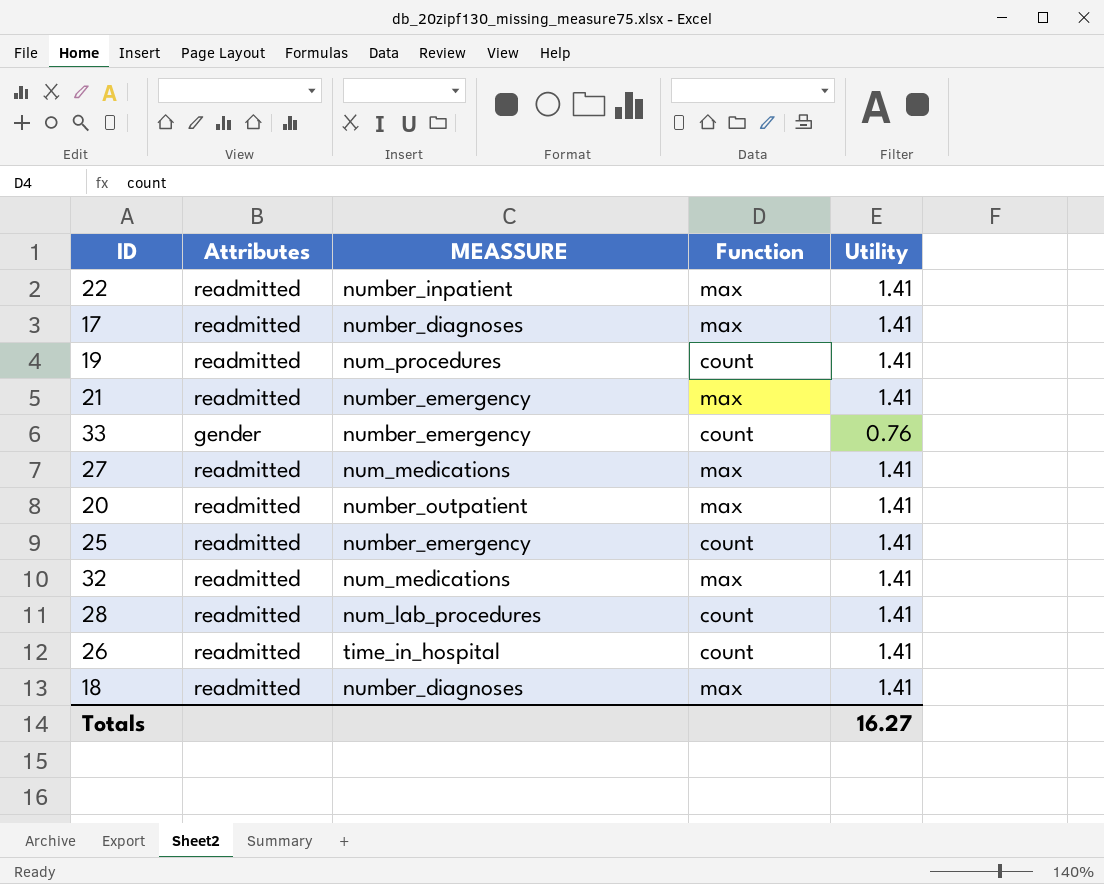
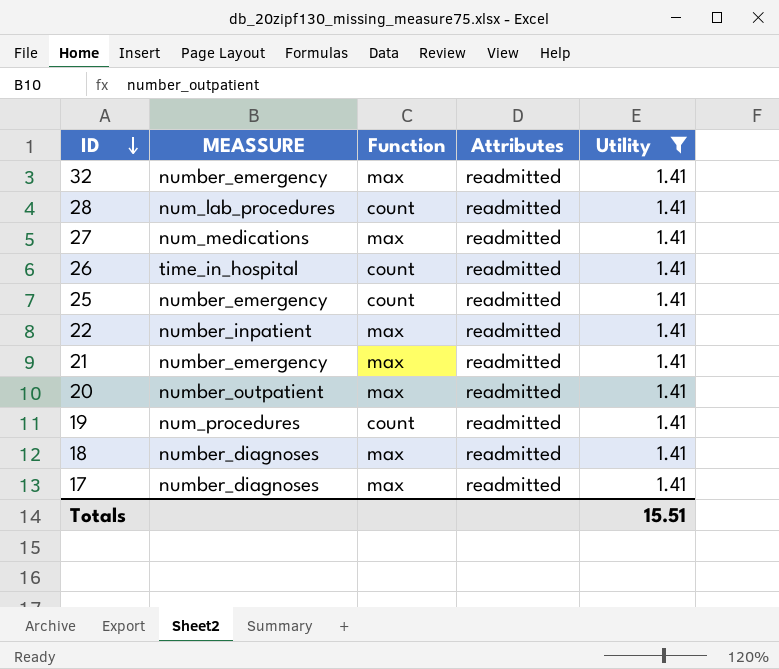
filter: none -> Utility = 1.41
row order: none -> ID descending
column Attributes | position: 2 -> 4
32 | MEASSURE: num_medications -> number_emergency
Totals | Utility: 16.27 -> 15.51

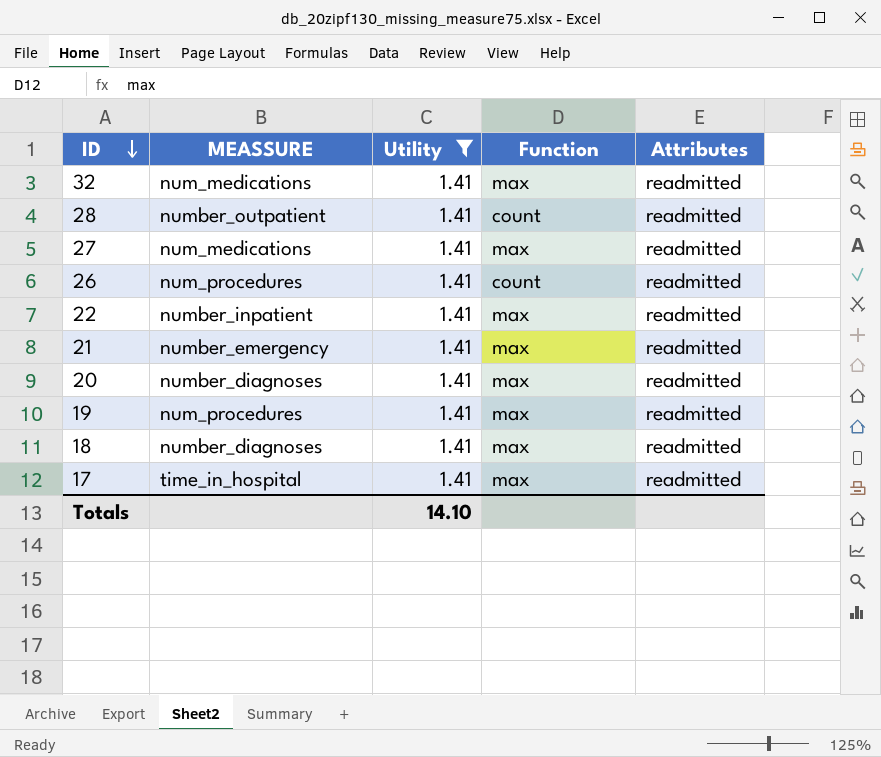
column Utility | position: 5 -> 3
row 25: number_emergency | count | readmitted | 1.41 -> none
32 | MEASSURE: number_emergency -> num_medications
28 | MEASSURE: num_lab_procedures -> number_outpatient
26 | MEASSURE: time_in_hospital -> num_procedures
20 | MEASSURE: number_outpatient -> number_diagnoses
19 | Function: count -> max
17 | MEASSURE: number_diagnoses -> time_in_hospital
Totals | Utility: 15.51 -> 14.10

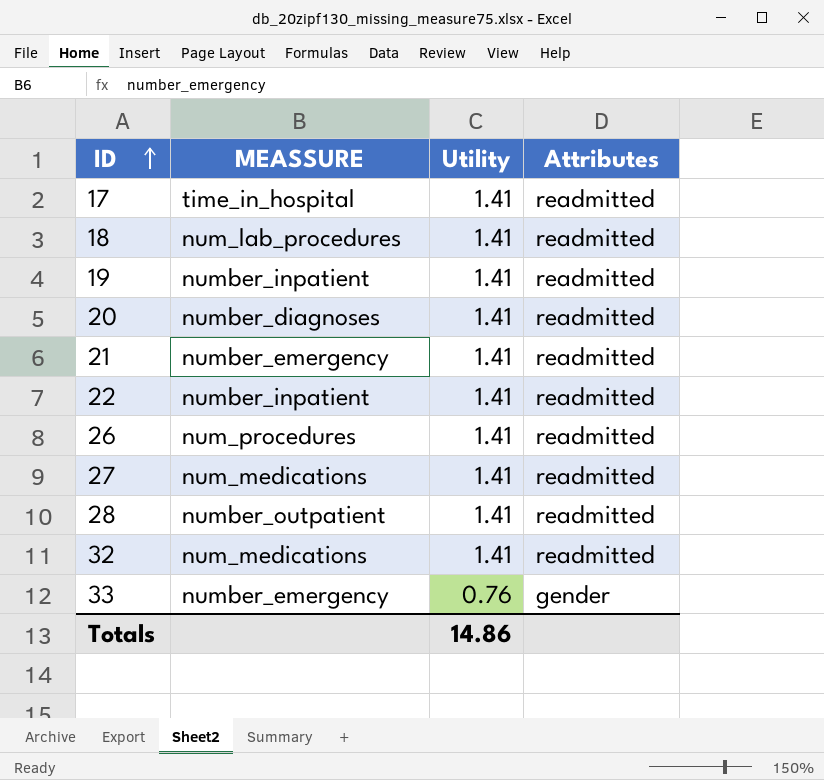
filter: Utility = 1.41 -> none
row order: ID descending -> ID ascending
column Function | position: 4 -> none
18 | MEASSURE: number_diagnoses -> num_lab_procedures
19 | MEASSURE: num_procedures -> number_inpatient
Totals | Utility: 14.10 -> 14.86

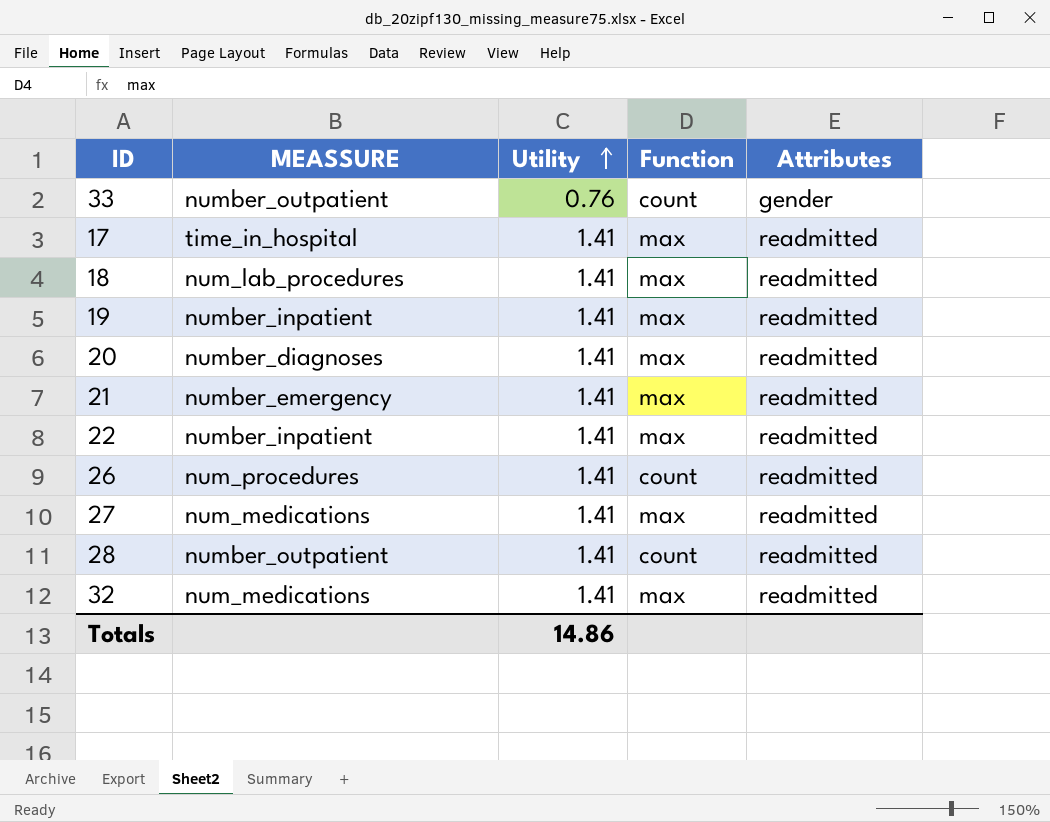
row order: ID ascending -> Utility ascending
column Function | position: none -> 4
33 | MEASSURE: number_emergency -> number_outpatient

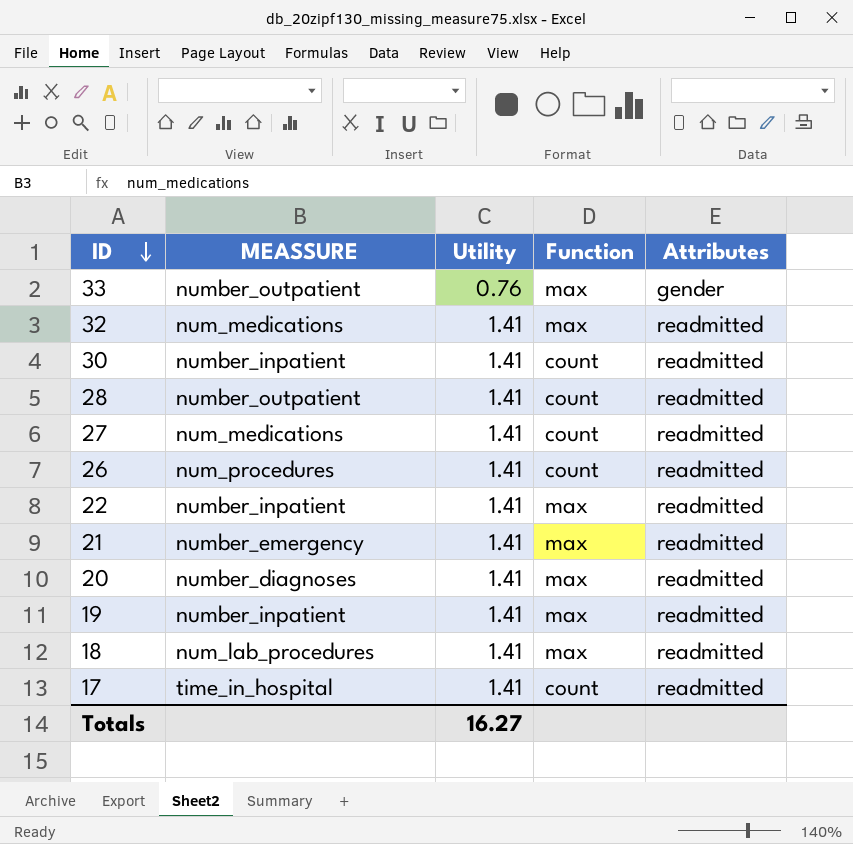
row order: Utility ascending -> ID descending
33 | Function: count -> max
row 30: none -> number_inpatient | 1.41 | count | readmitted
27 | Function: max -> count
17 | Function: max -> count
Totals | Utility: 14.86 -> 16.27

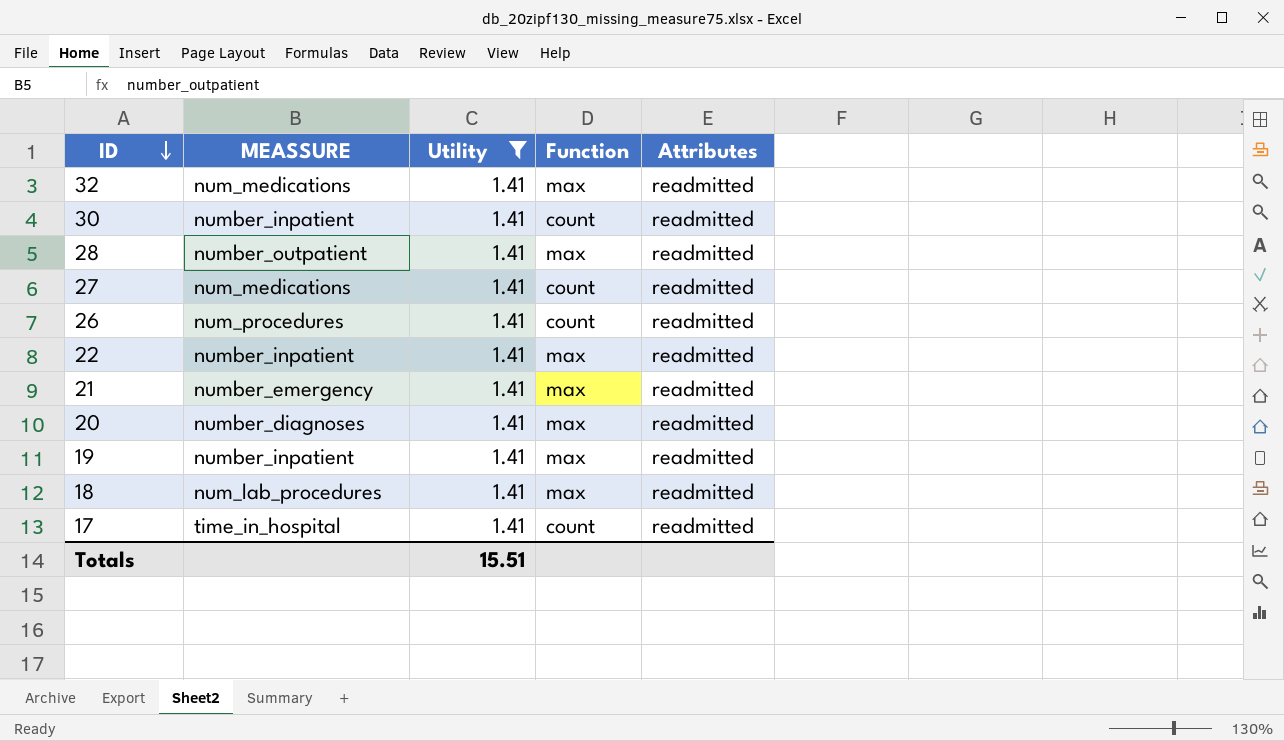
filter: none -> Utility = 1.41
28 | Function: count -> max
Totals | Utility: 16.27 -> 15.51

